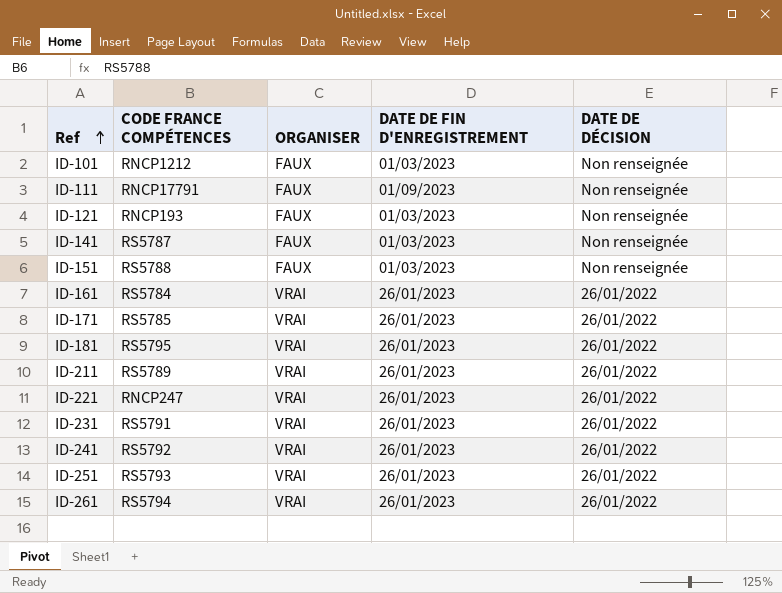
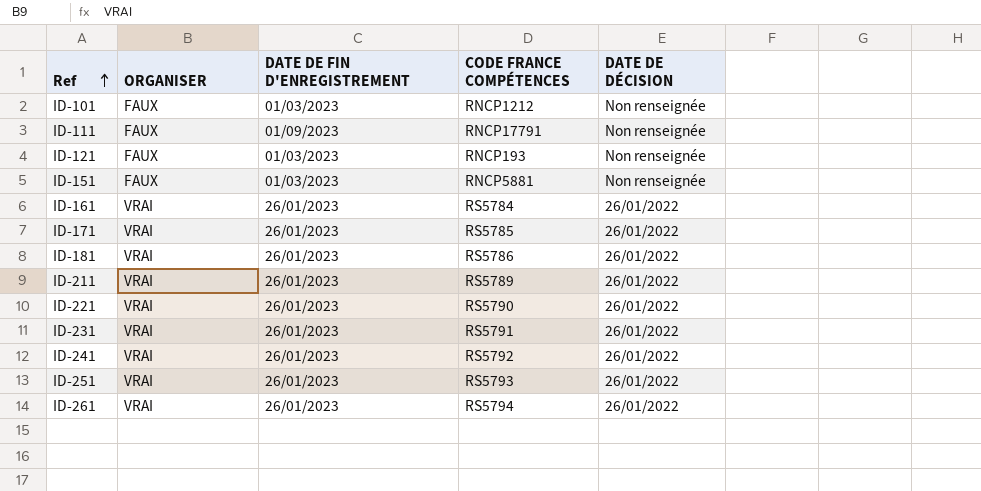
column CODE FRANCE COMPÉTENCES | position: 2 -> 4
row ID-141: RS5787 | FAUX | 01/03/2023 | Non renseignée -> none
ID-151 | CODE FRANCE COMPÉTENCES: RS5788 -> RNCP5881
ID-181 | CODE FRANCE COMPÉTENCES: RS5795 -> RS5786
ID-221 | CODE FRANCE COMPÉTENCES: RNCP247 -> RS5790

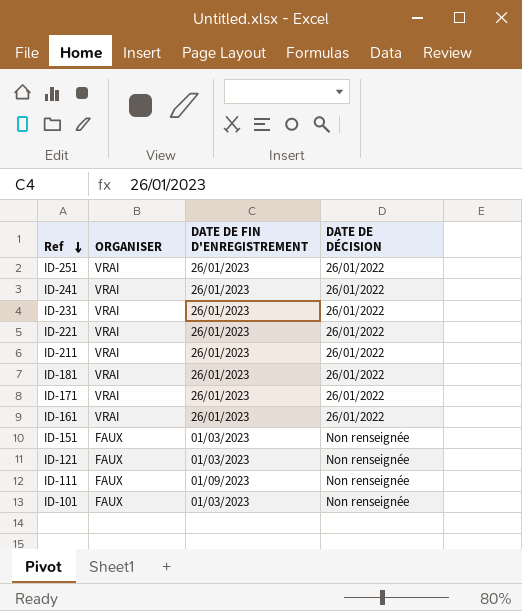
row order: Ref ascending -> Ref descending
column CODE FRANCE COMPÉTENCES | position: 4 -> none
row ID-261: VRAI | 26/01/2023 | RS5794 | 26/01/2022 -> none

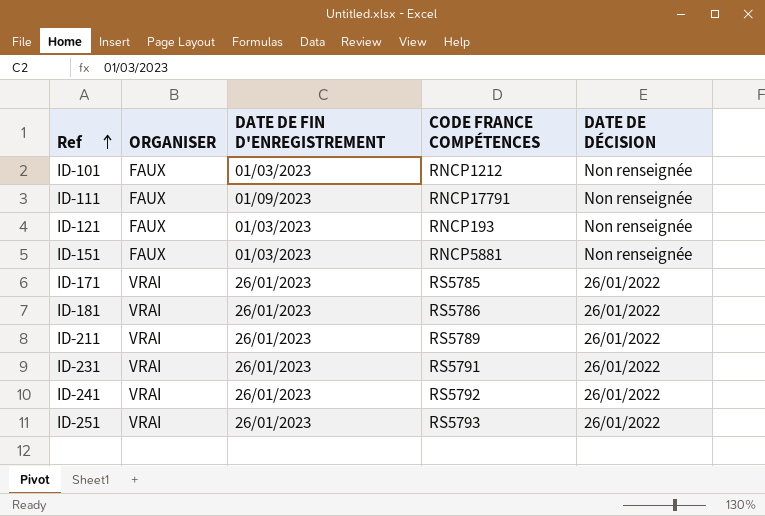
row order: Ref descending -> Ref ascending
column CODE FRANCE COMPÉTENCES | position: none -> 4
row ID-221: VRAI | 26/01/2023 | 26/01/2022 -> none
row ID-161: VRAI | 26/01/2023 | 26/01/2022 -> none

